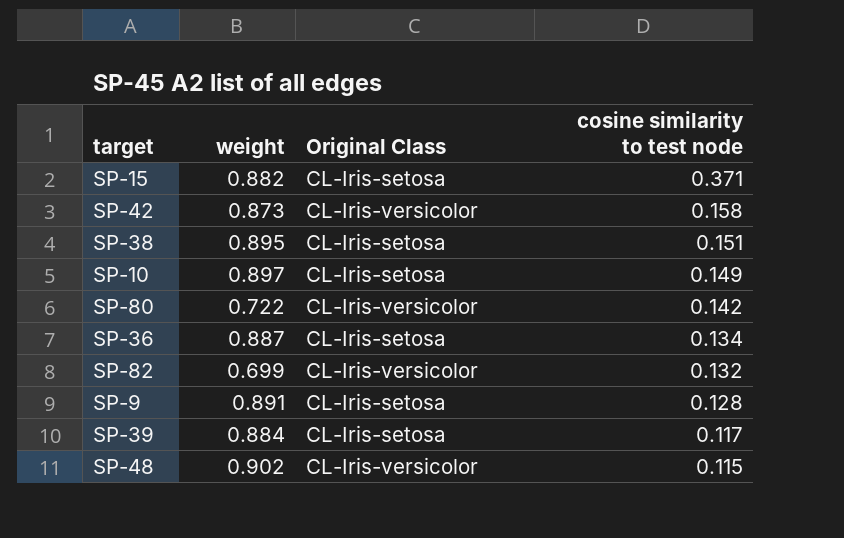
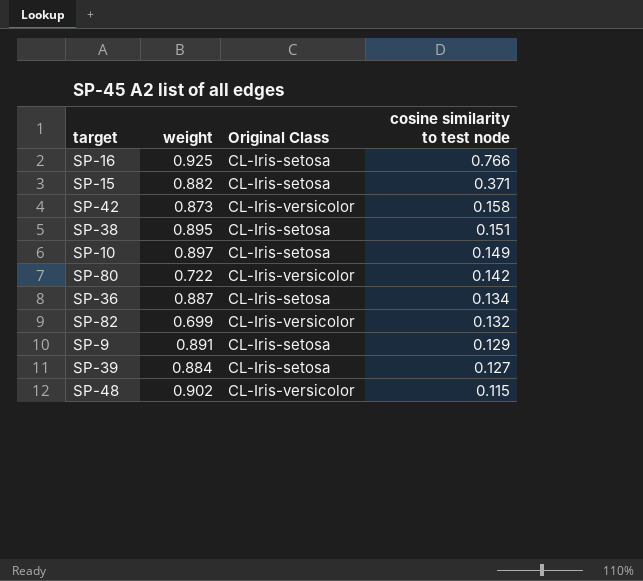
row SP-16: none -> 0.925 | CL-Iris-setosa | 0.766
SP-9 | cosine similarity to test node: 0.128 -> 0.129
SP-39 | cosine similarity to test node: 0.117 -> 0.127

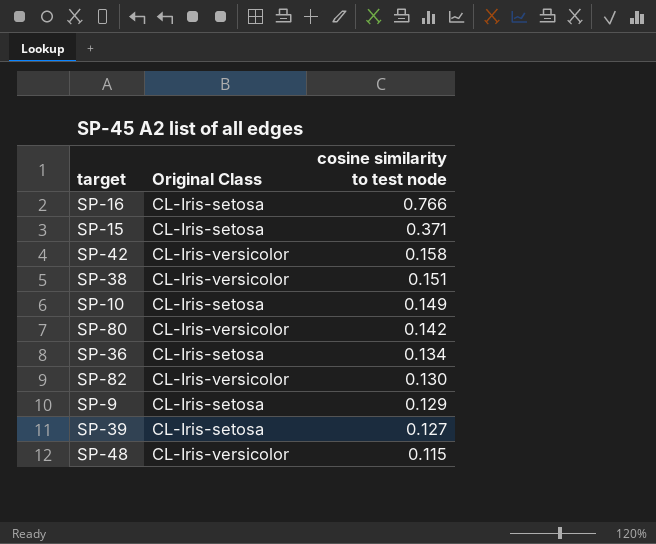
column weight | position: 2 -> none
SP-38 | Original Class: CL-Iris-setosa -> CL-Iris-versicolor
SP-82 | cosine similarity to test node: 0.132 -> 0.130

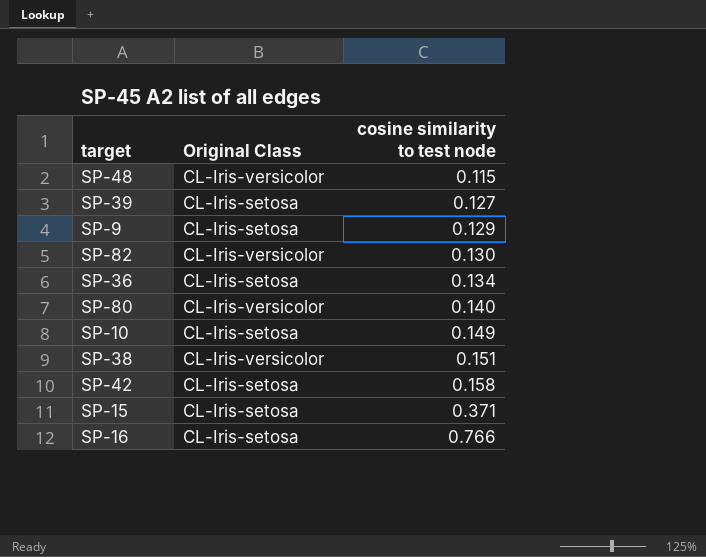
row order: cosine similarity to test node descending -> cosine similarity to test node ascending
SP-80 | cosine similarity to test node: 0.142 -> 0.140
SP-42 | Original Class: CL-Iris-versicolor -> CL-Iris-setosa

